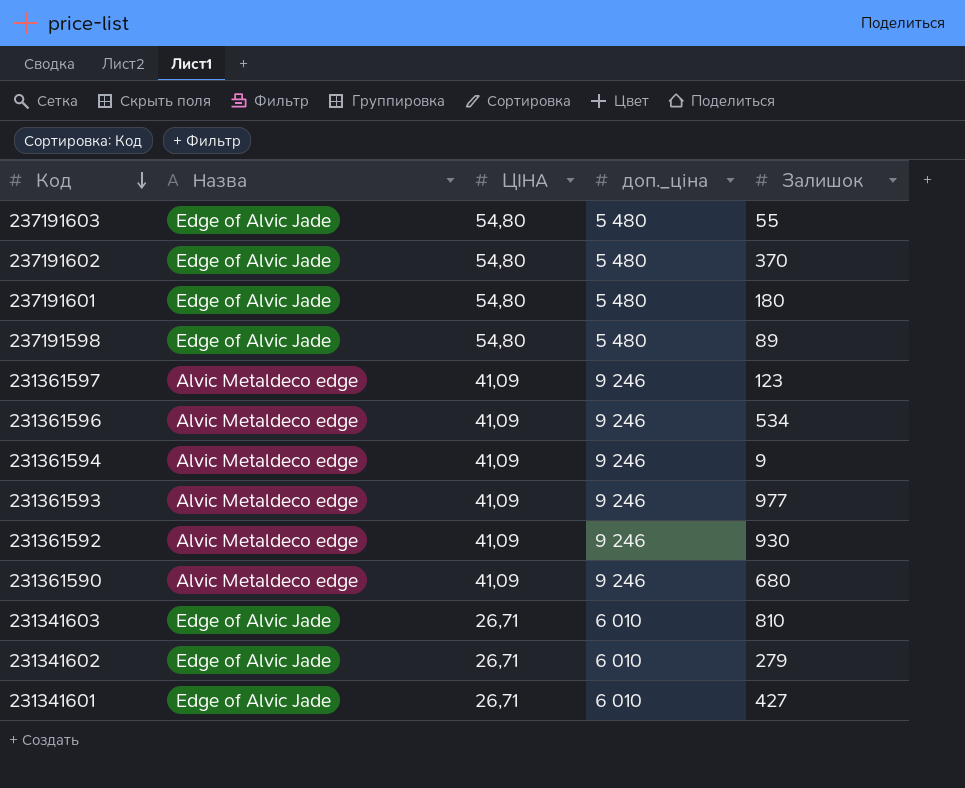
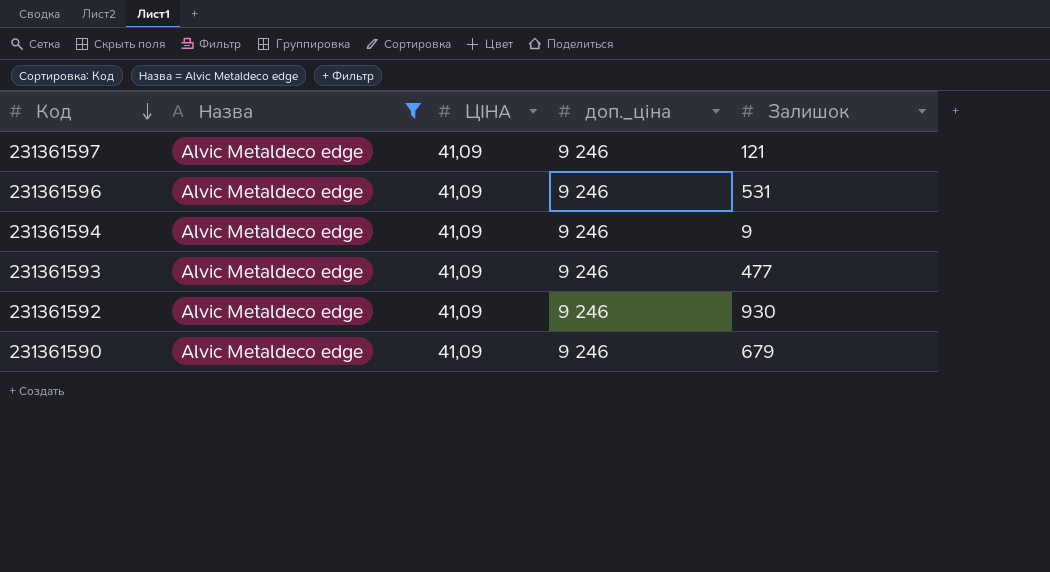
filter: none -> Назва = Alvic Metaldeco edge
231361597 | Залишок: 123 -> 121
231361596 | Залишок: 534 -> 531
231361593 | Залишок: 977 -> 477
231361590 | Залишок: 680 -> 679

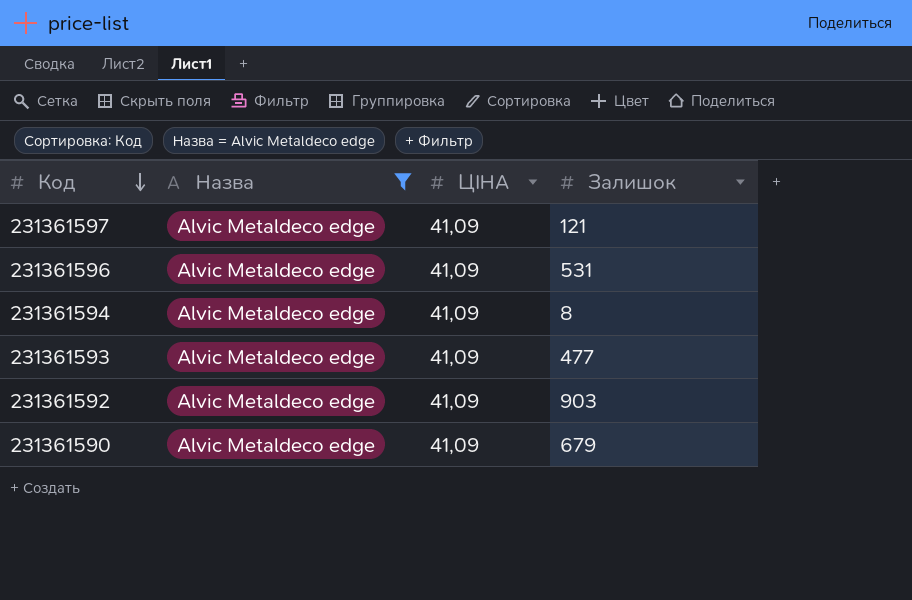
column доп._ціна | position: 4 -> none
231361594 | Залишок: 9 -> 8
231361592 | Залишок: 930 -> 903

